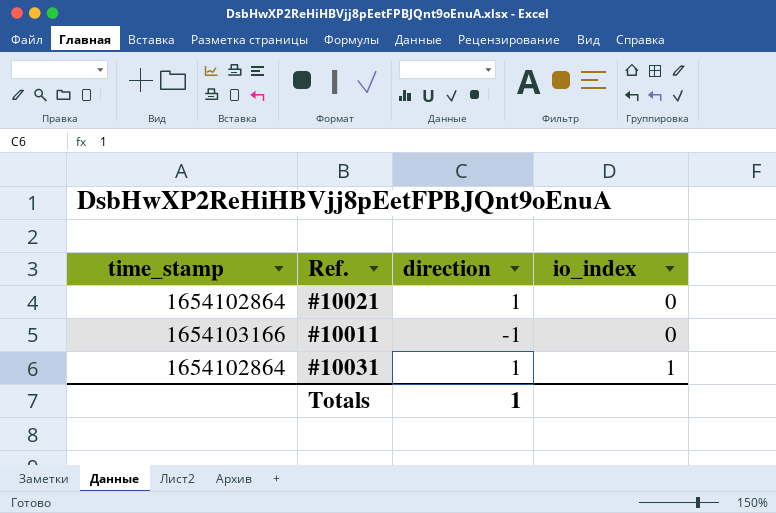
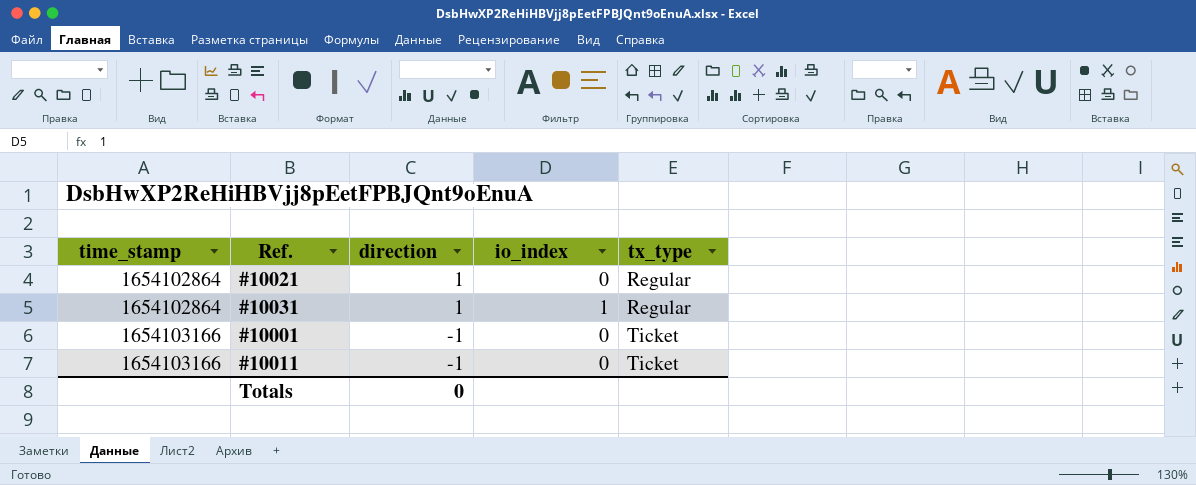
row order: io_index ascending -> time_stamp ascending
column tx_type | position: none -> 5
row #10001: none -> 1654103166 | -1 | 0 | Ticket
Totals | direction: 1 -> 0

